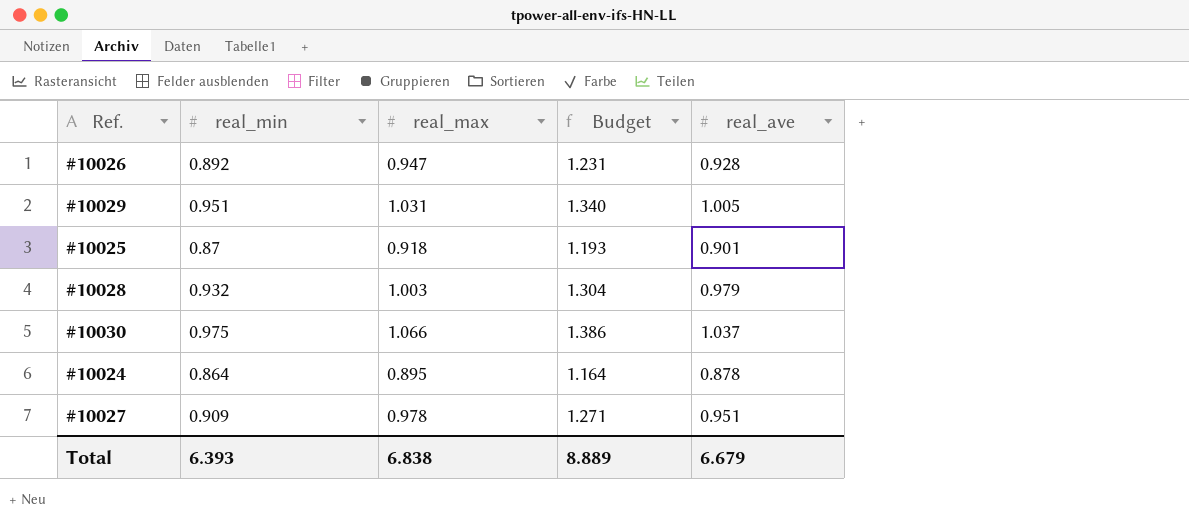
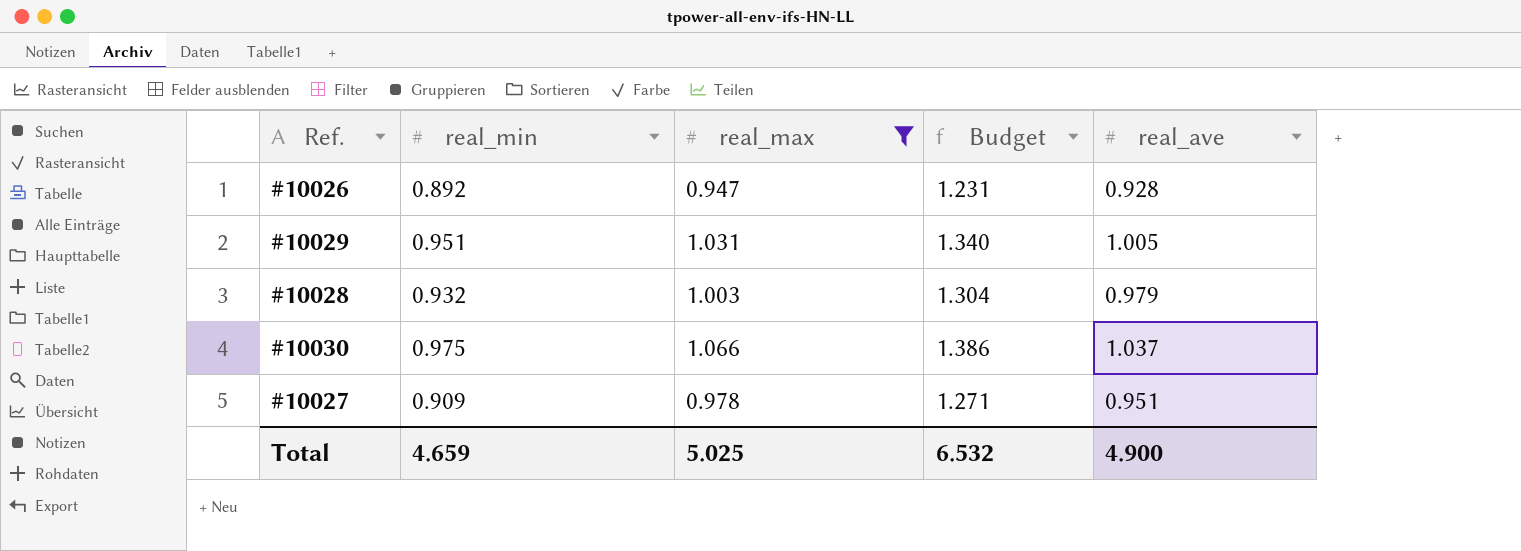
filter: none -> real_max >= 0.947
Total | real_min: 6.393 -> 4.659
Total | real_max: 6.838 -> 5.025
Total | Budget: 8.889 -> 6.532
Total | real_ave: 6.679 -> 4.900

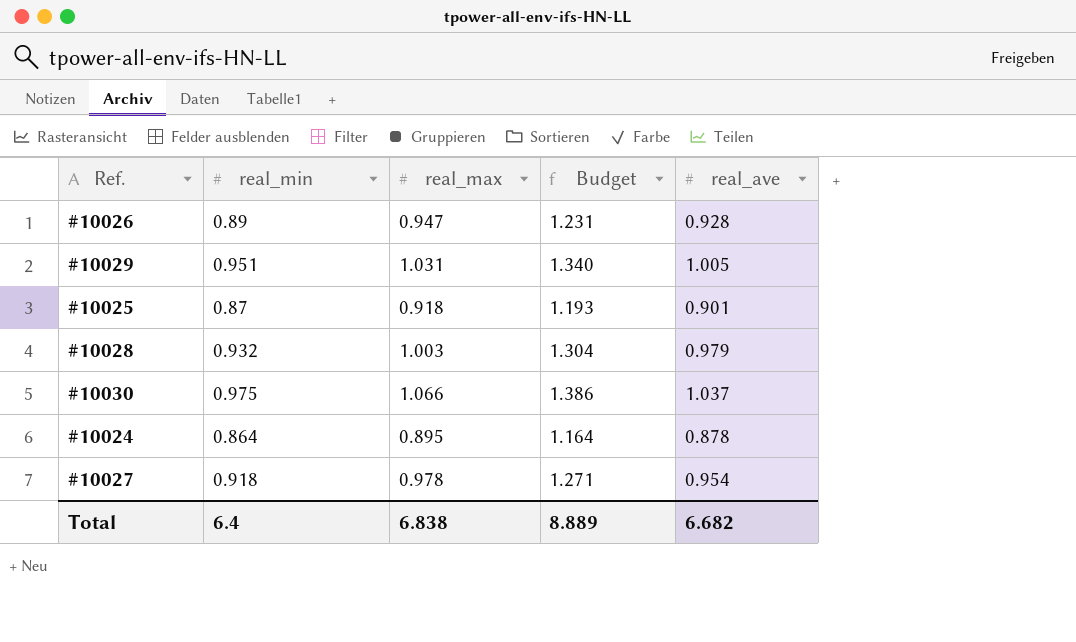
filter: real_max >= 0.947 -> none
#10026 | real_min: 0.892 -> 0.89
#10027 | real_min: 0.909 -> 0.918
#10027 | real_ave: 0.951 -> 0.954
Total | real_min: 4.659 -> 6.4
Total | real_max: 5.025 -> 6.838
Total | Budget: 6.532 -> 8.889
Total | real_ave: 4.900 -> 6.682

